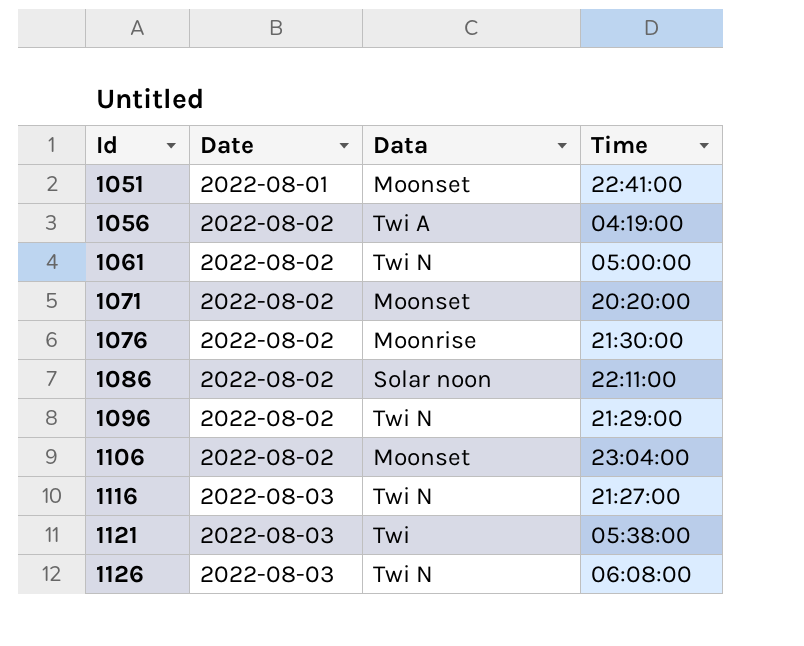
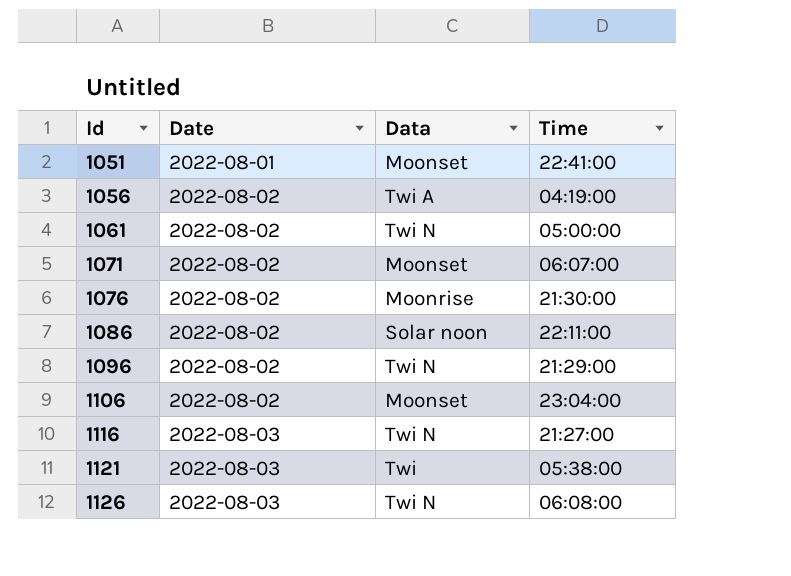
1071 | Time: 20:20:00 -> 06:07:00

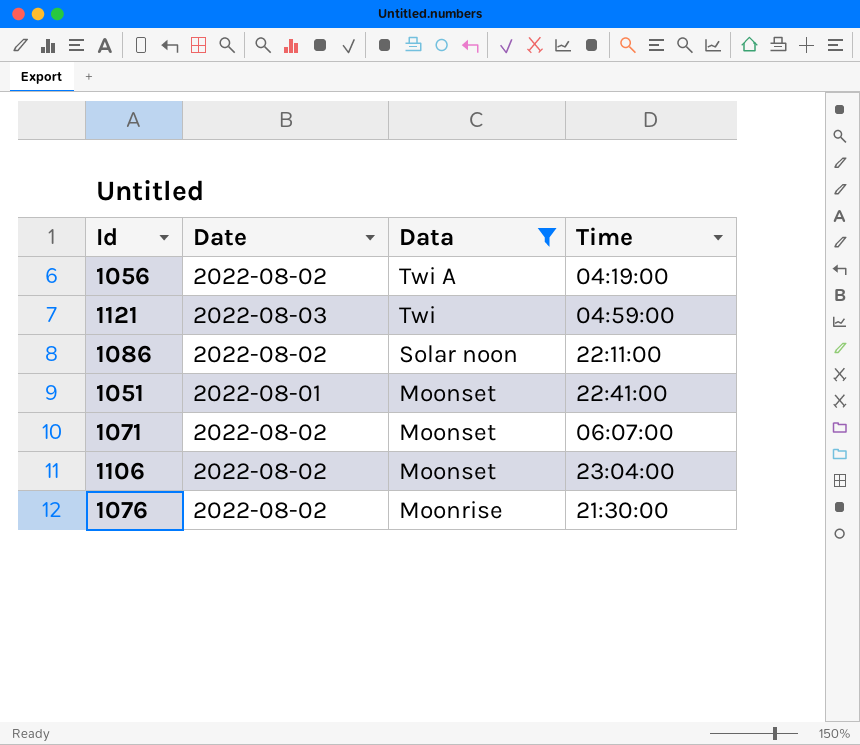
filter: none -> Data != Twi N
row order: Id ascending -> Data descending
1121 | Time: 05:38:00 -> 04:59:00

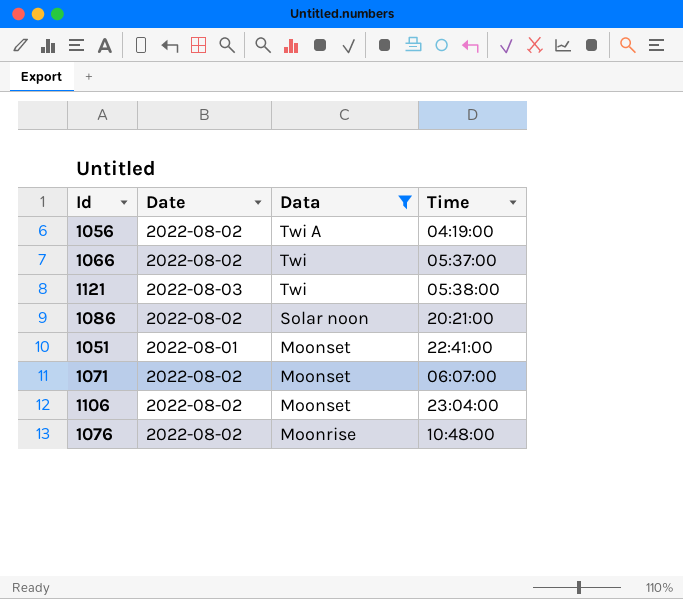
row 1066: none -> 2022-08-02 | Twi | 05:37:00
1121 | Time: 04:59:00 -> 05:38:00
1086 | Time: 22:11:00 -> 20:21:00
1076 | Time: 21:30:00 -> 10:48:00

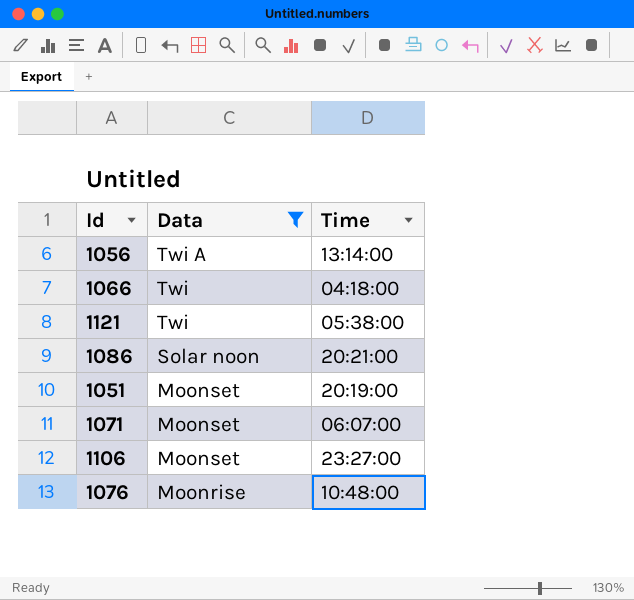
column Date | position: 2 -> none
1056 | Time: 04:19:00 -> 13:14:00
1066 | Time: 05:37:00 -> 04:18:00
1051 | Time: 22:41:00 -> 20:19:00
1106 | Time: 23:04:00 -> 23:27:00

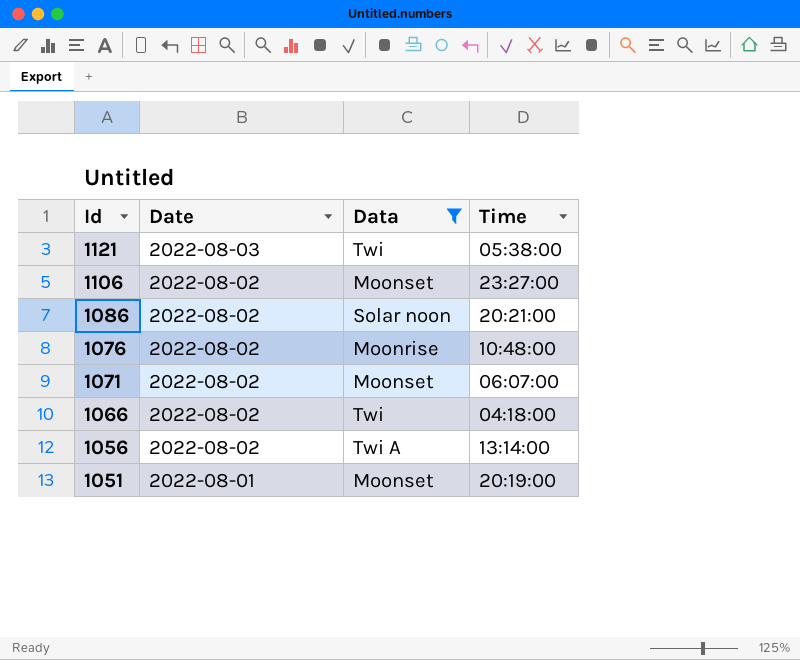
row order: Data descending -> Id descending
column Date | position: none -> 2

